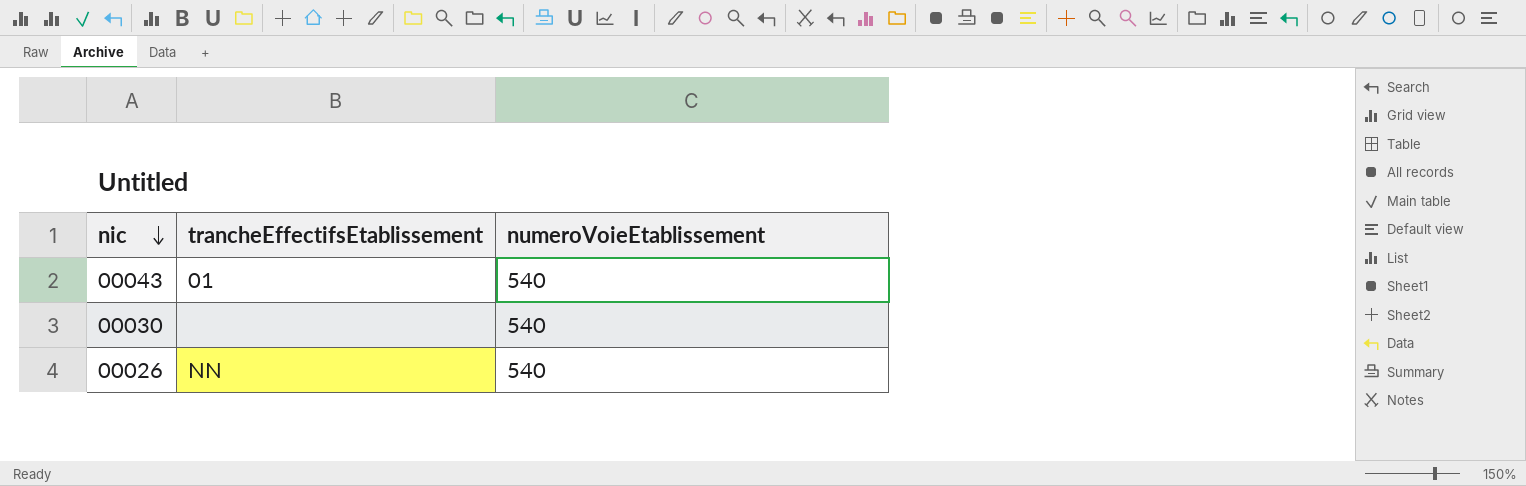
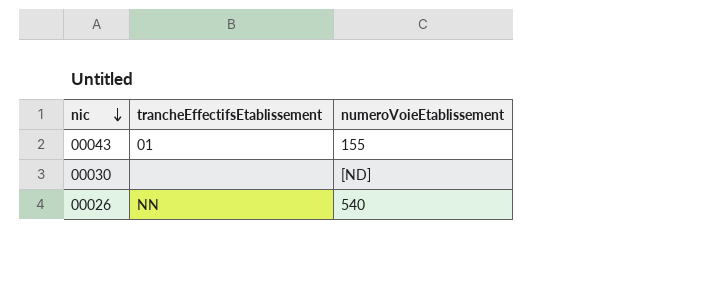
00043 | numeroVoieEtablissement: 540 -> 155
00030 | numeroVoieEtablissement: 540 -> [ND]

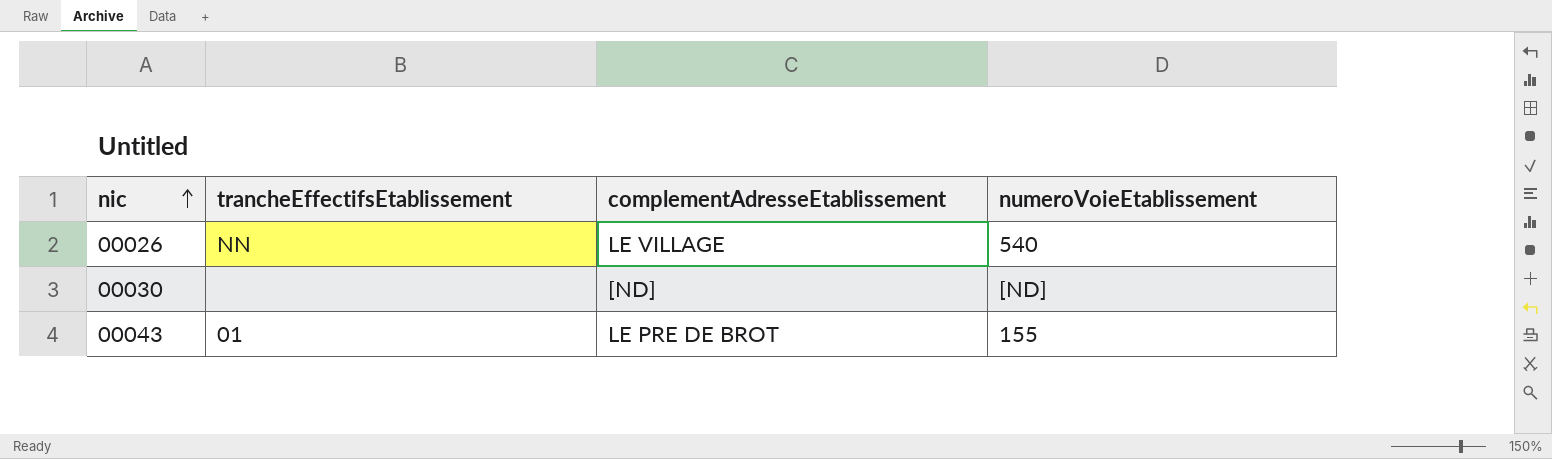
row order: nic descending -> nic ascending
column complementAdresseEtablissement | position: none -> 3

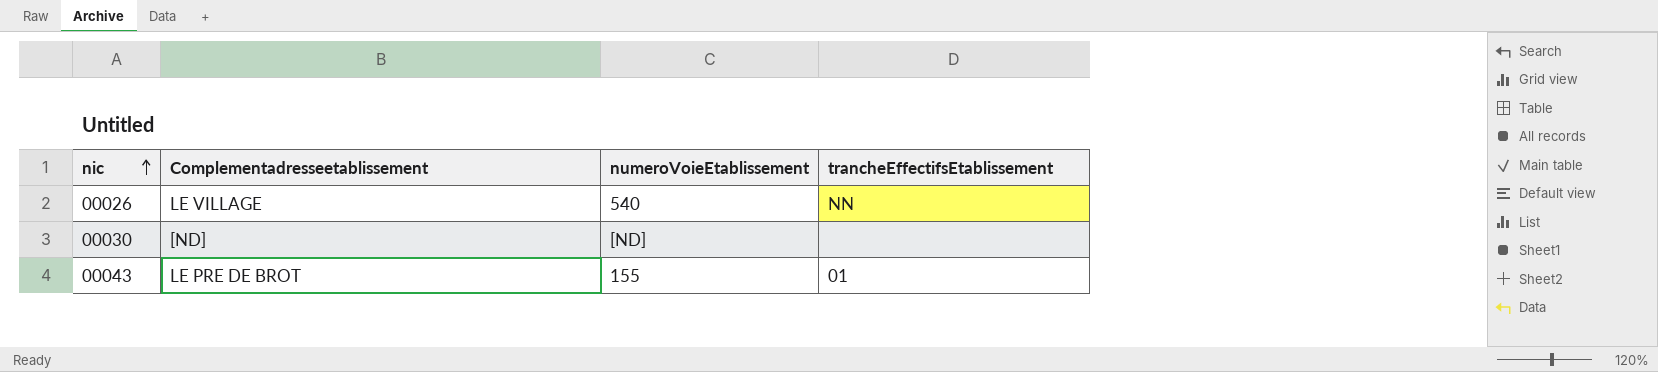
column name: complementAdresseEtablissement -> Complementadresseetablissement
column trancheEffectifsEtablissement | position: 2 -> 4

